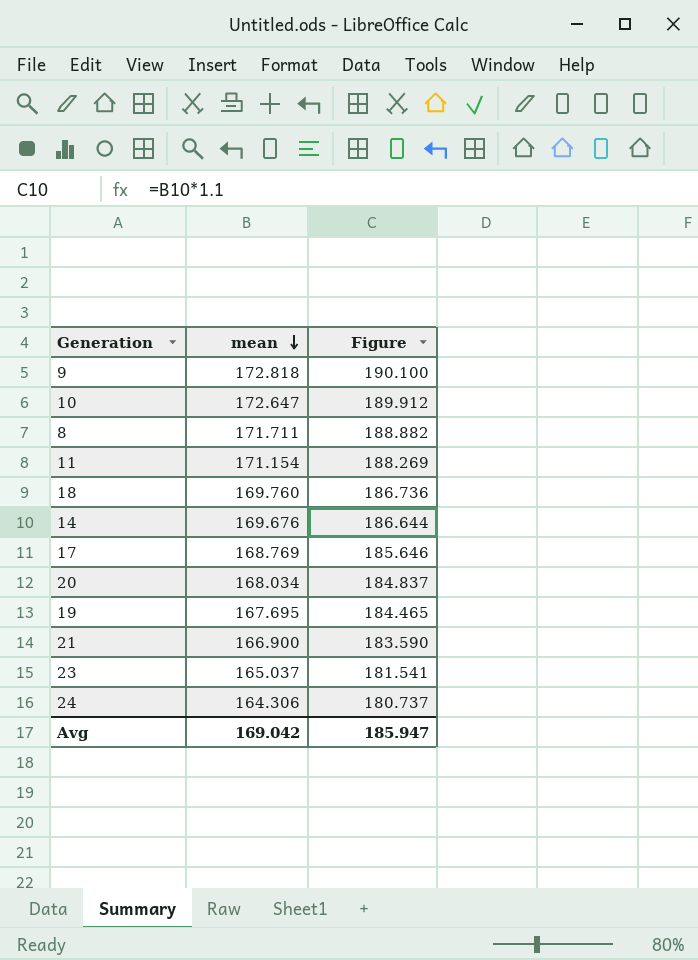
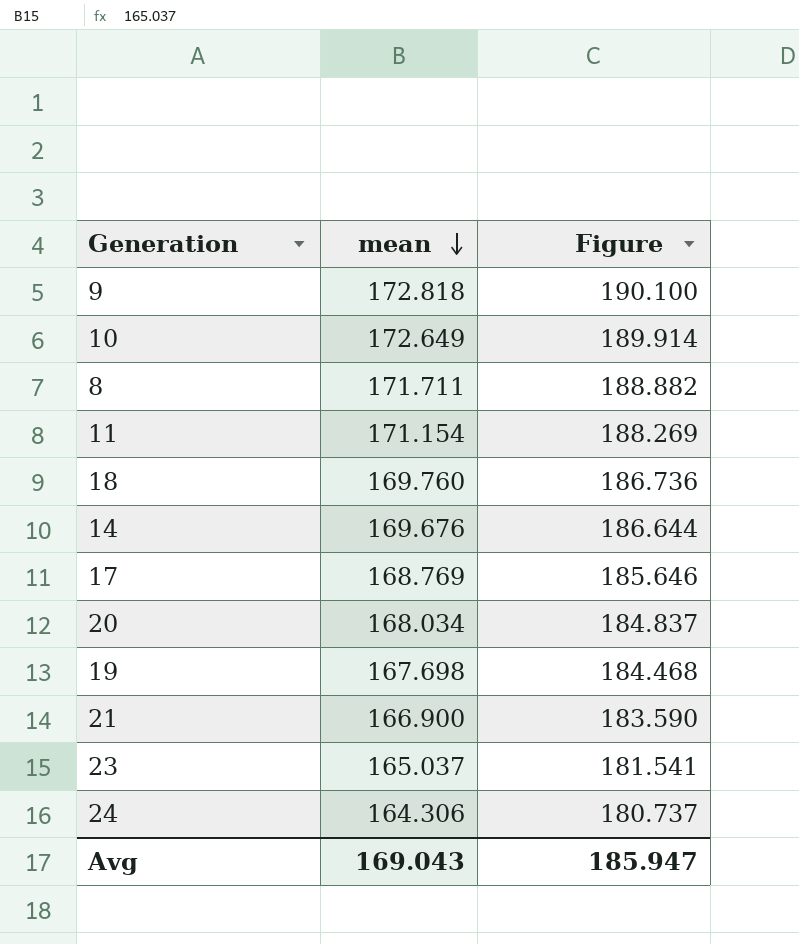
10 | mean: 172.647 -> 172.649
10 | Figure: 189.912 -> 189.914
19 | mean: 167.695 -> 167.698
19 | Figure: 184.465 -> 184.468
Avg | mean: 169.042 -> 169.043

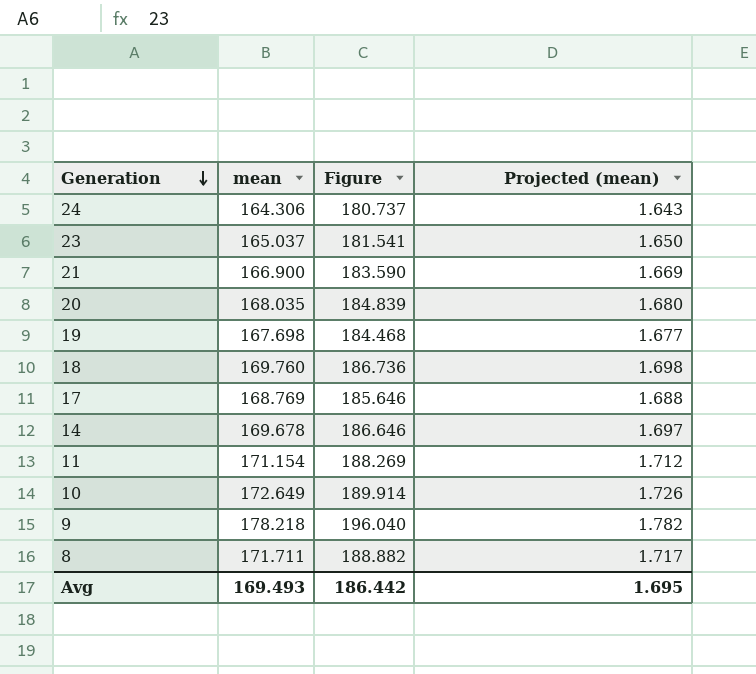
row order: mean descending -> Generation descending
column Projected (mean) | formula: none -> [mean] * 0.01
20 | mean: 168.034 -> 168.035
20 | Figure: 184.837 -> 184.839
14 | mean: 169.676 -> 169.678
14 | Figure: 186.644 -> 186.646
9 | mean: 172.818 -> 178.218
9 | Figure: 190.100 -> 196.040
Avg | mean: 169.043 -> 169.493
Avg | Figure: 185.947 -> 186.442

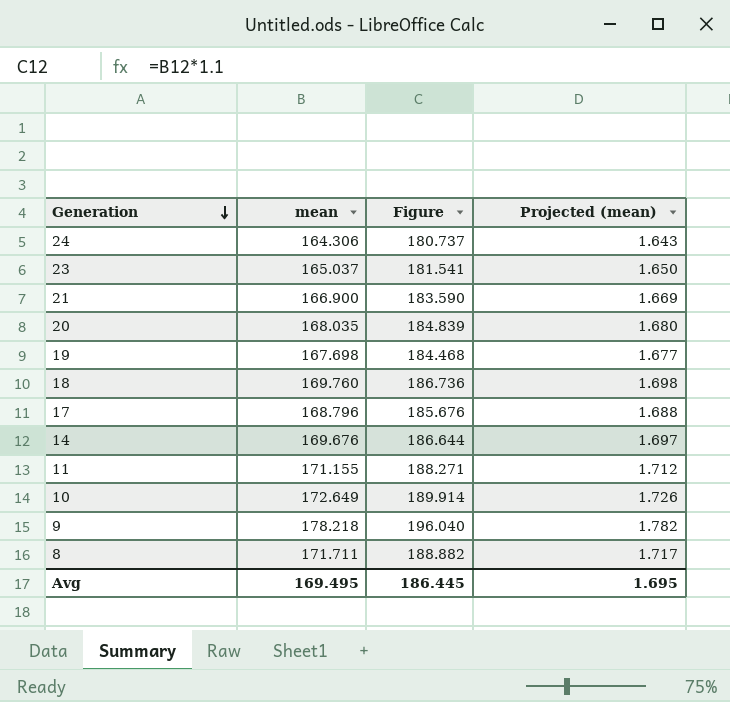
17 | mean: 168.769 -> 168.796
17 | Figure: 185.646 -> 185.676
14 | mean: 169.678 -> 169.676
14 | Figure: 186.646 -> 186.644
11 | mean: 171.154 -> 171.155
11 | Figure: 188.269 -> 188.271
Avg | mean: 169.493 -> 169.495
Avg | Figure: 186.442 -> 186.445

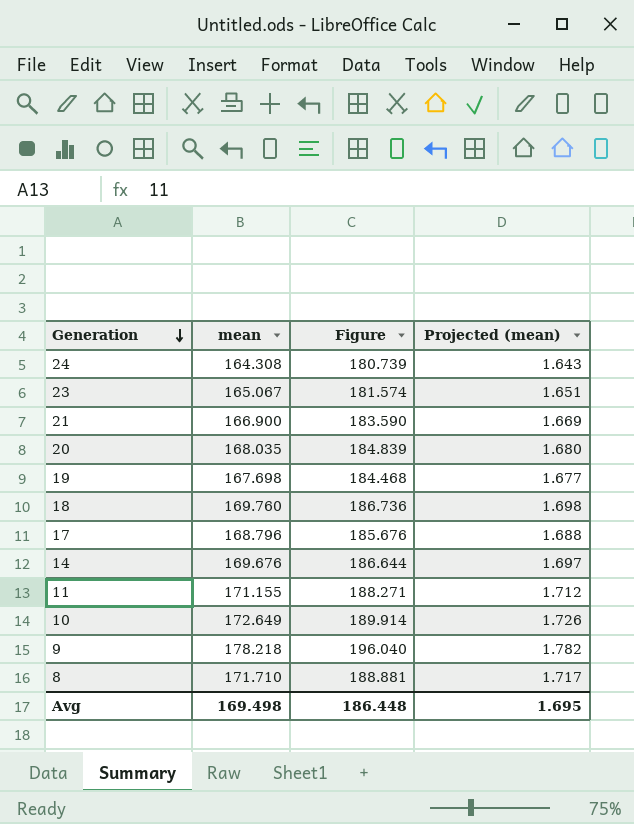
24 | mean: 164.306 -> 164.308
24 | Figure: 180.737 -> 180.739
23 | mean: 165.037 -> 165.067
23 | Figure: 181.541 -> 181.574
23 | Projected (mean): 1.650 -> 1.651
8 | mean: 171.711 -> 171.710
8 | Figure: 188.882 -> 188.881
Avg | mean: 169.495 -> 169.498
Avg | Figure: 186.445 -> 186.448

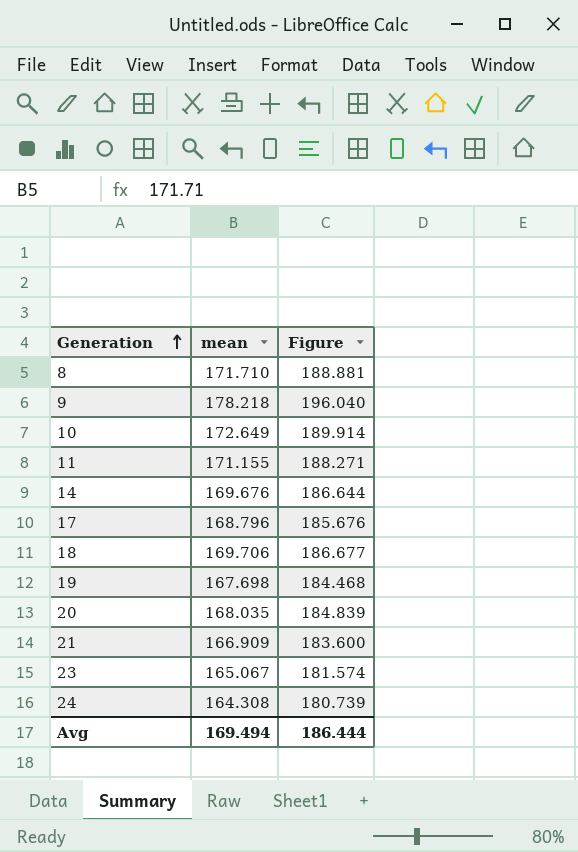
row order: Generation descending -> Generation ascending
column Projected (mean) | formula: [mean] * 0.01 -> none
18 | mean: 169.760 -> 169.706
18 | Figure: 186.736 -> 186.677
21 | mean: 166.900 -> 166.909
21 | Figure: 183.590 -> 183.600
Avg | mean: 169.498 -> 169.494
Avg | Figure: 186.448 -> 186.444

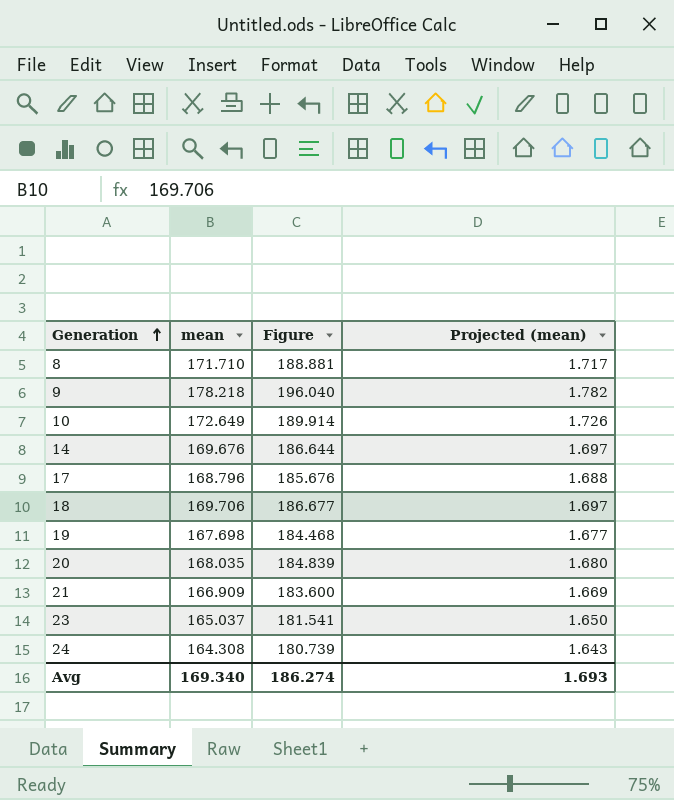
column Projected (mean) | formula: none -> [mean] * 0.01
row 11: 171.155 | 188.271 -> none
23 | mean: 165.067 -> 165.037
23 | Figure: 181.574 -> 181.541
Avg | mean: 169.494 -> 169.340
Avg | Figure: 186.444 -> 186.274

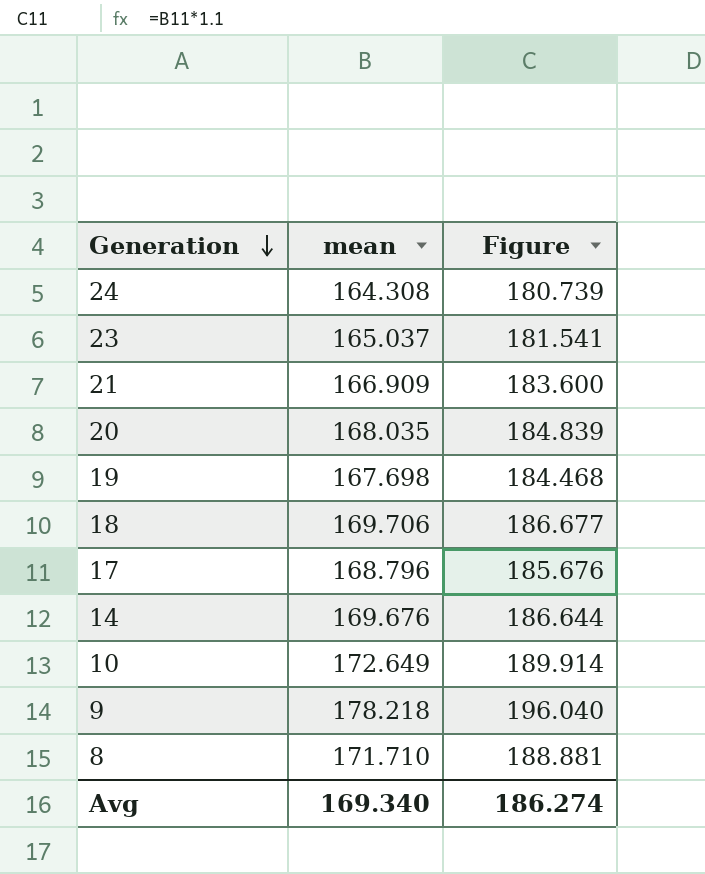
row order: Generation ascending -> Generation descending
column Projected (mean) | formula: [mean] * 0.01 -> none

